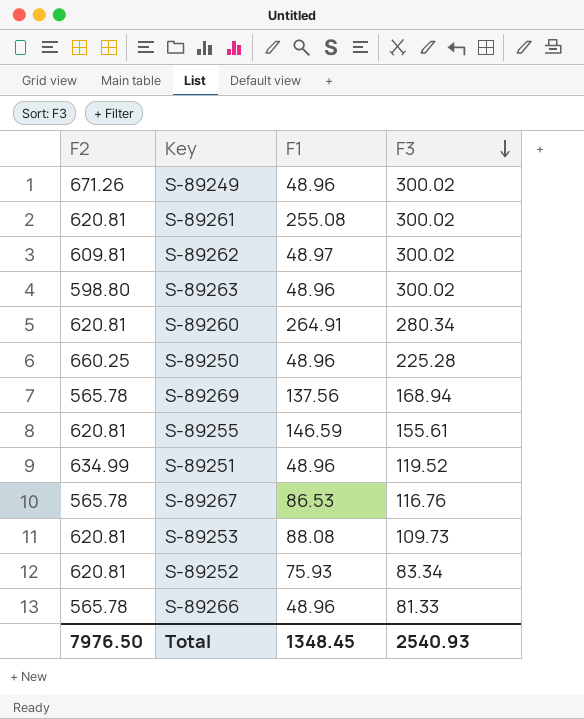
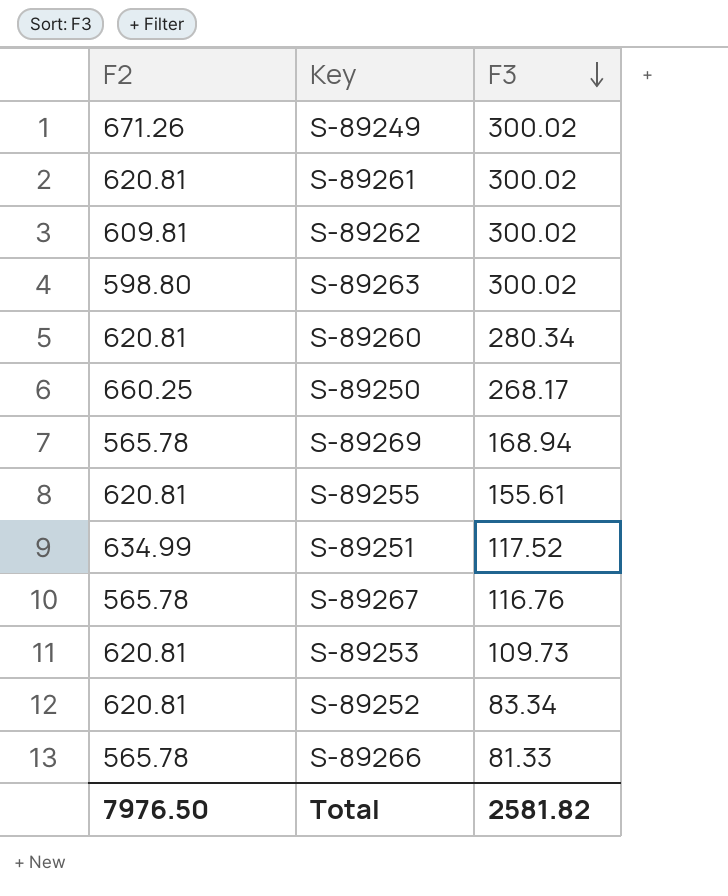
column F1 | position: 3 -> none
S-89250 | F3: 225.28 -> 268.17
S-89251 | F3: 119.52 -> 117.52
Total | F3: 2540.93 -> 2581.82

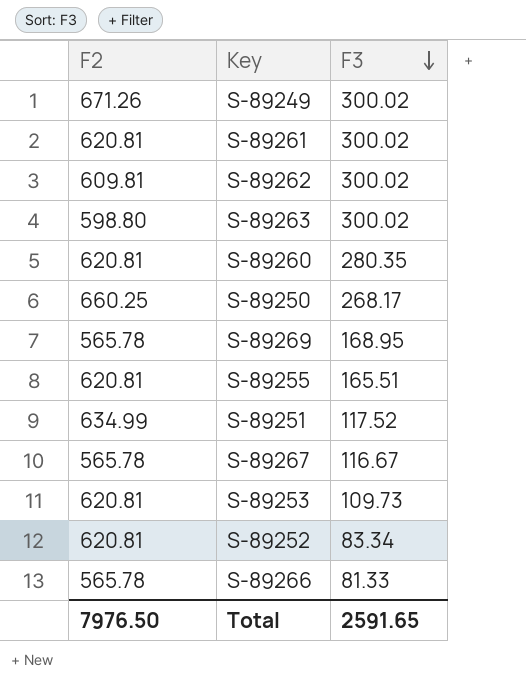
S-89260 | F3: 280.34 -> 280.35
S-89269 | F3: 168.94 -> 168.95
S-89255 | F3: 155.61 -> 165.51
S-89267 | F3: 116.76 -> 116.67
Total | F3: 2581.82 -> 2591.65

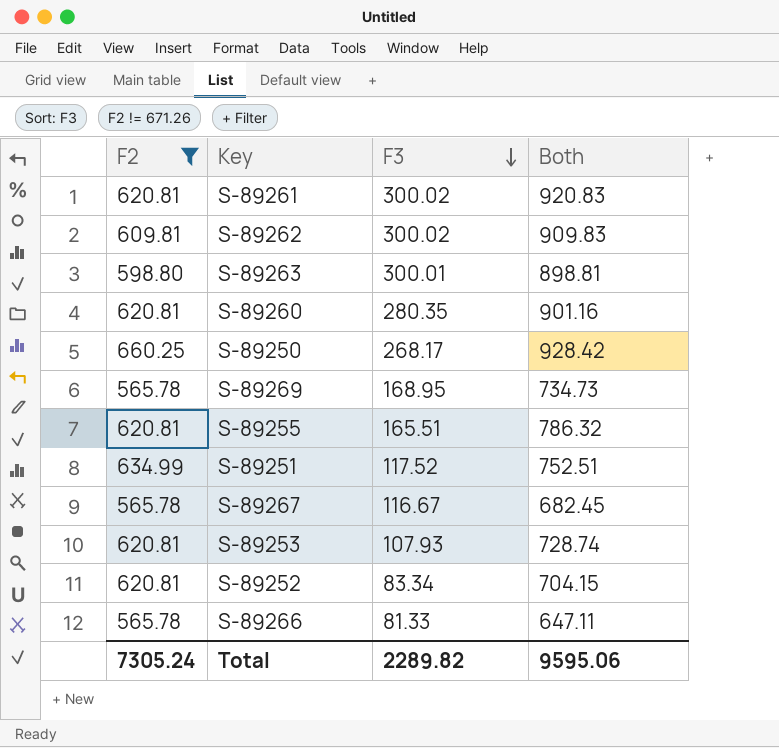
filter: none -> F2 != 671.26
column Both | formula: none -> [F2] + [F3]
S-89263 | F3: 300.02 -> 300.01
S-89253 | F3: 109.73 -> 107.93
Total | F2: 7976.50 -> 7305.24
Total | F3: 2591.65 -> 2289.82

